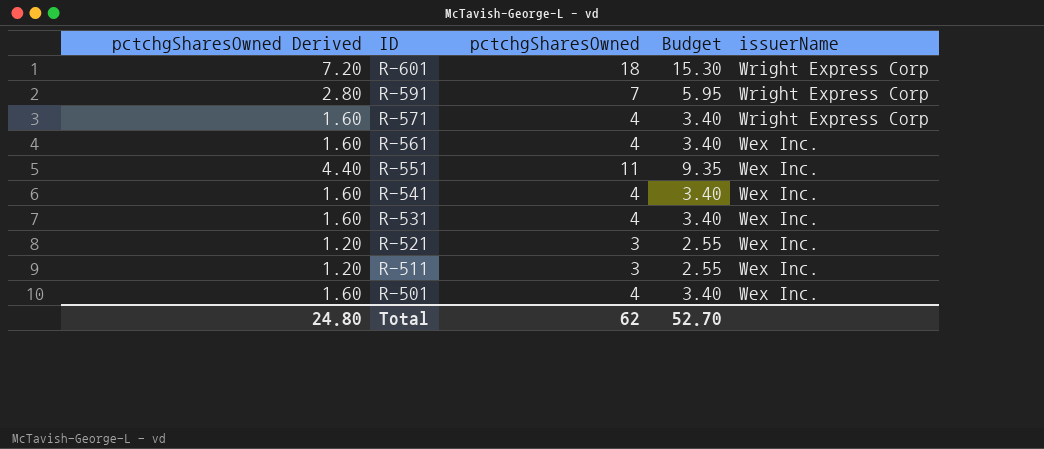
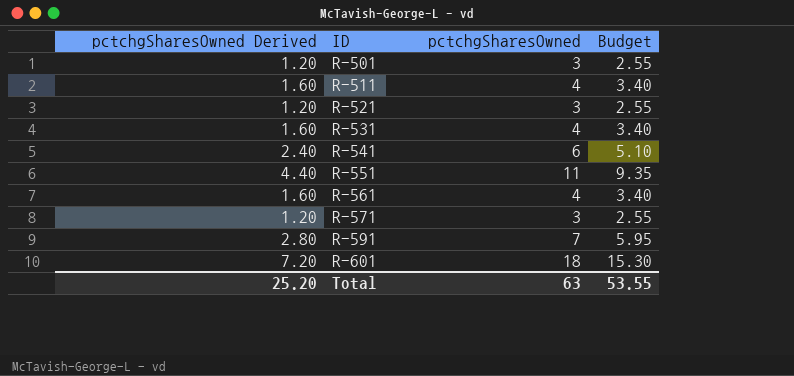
row order: ID descending -> ID ascending
column issuerName | position: 5 -> none
R-501 | pctchgSharesOwned Derived: 1.60 -> 1.20
R-501 | pctchgSharesOwned: 4 -> 3
R-501 | Budget: 3.40 -> 2.55
R-511 | pctchgSharesOwned Derived: 1.20 -> 1.60
R-511 | pctchgSharesOwned: 3 -> 4
R-511 | Budget: 2.55 -> 3.40
R-541 | pctchgSharesOwned Derived: 1.60 -> 2.40
R-541 | pctchgSharesOwned: 4 -> 6
R-541 | Budget: 3.40 -> 5.10
R-571 | pctchgSharesOwned Derived: 1.60 -> 1.20
R-571 | pctchgSharesOwned: 4 -> 3
R-571 | Budget: 3.40 -> 2.55
Total | pctchgSharesOwned Derived: 24.80 -> 25.20
Total | pctchgSharesOwned: 62 -> 63
Total | Budget: 52.70 -> 53.55

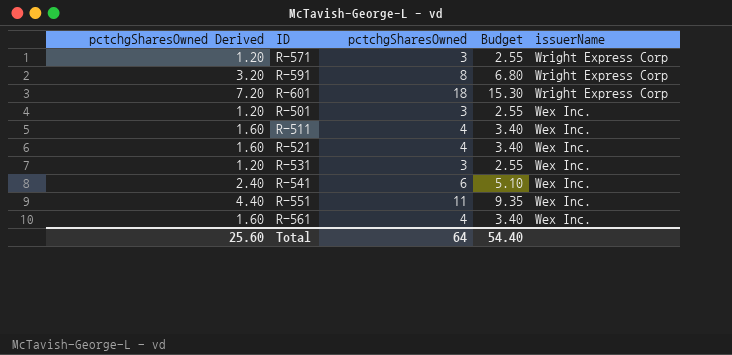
row order: ID ascending -> issuerName descending
column issuerName | position: none -> 5
R-591 | pctchgSharesOwned Derived: 2.80 -> 3.20
R-591 | pctchgSharesOwned: 7 -> 8
R-591 | Budget: 5.95 -> 6.80
R-521 | pctchgSharesOwned Derived: 1.20 -> 1.60
R-521 | pctchgSharesOwned: 3 -> 4
R-521 | Budget: 2.55 -> 3.40
R-531 | pctchgSharesOwned Derived: 1.60 -> 1.20
R-531 | pctchgSharesOwned: 4 -> 3
R-531 | Budget: 3.40 -> 2.55
Total | pctchgSharesOwned Derived: 25.20 -> 25.60
Total | pctchgSharesOwned: 63 -> 64
Total | Budget: 53.55 -> 54.40

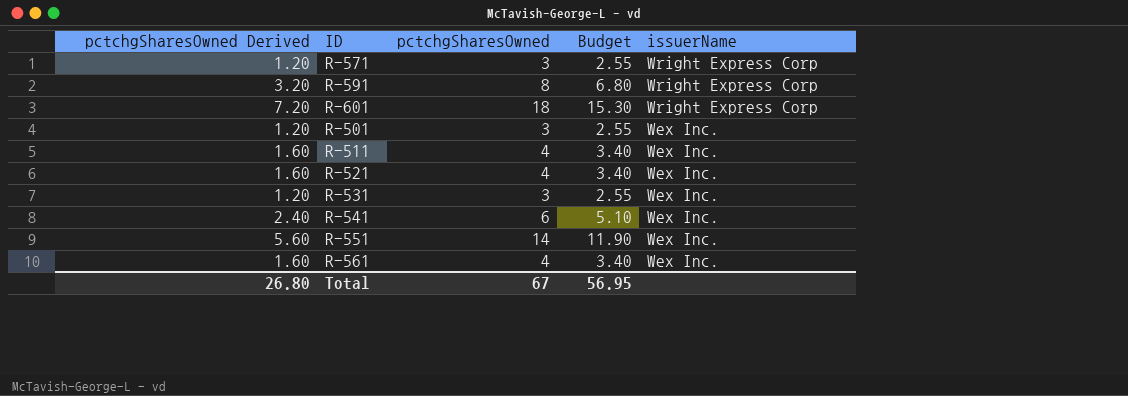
R-551 | pctchgSharesOwned Derived: 4.40 -> 5.60
R-551 | pctchgSharesOwned: 11 -> 14
R-551 | Budget: 9.35 -> 11.90
Total | pctchgSharesOwned Derived: 25.60 -> 26.80
Total | pctchgSharesOwned: 64 -> 67
Total | Budget: 54.40 -> 56.95

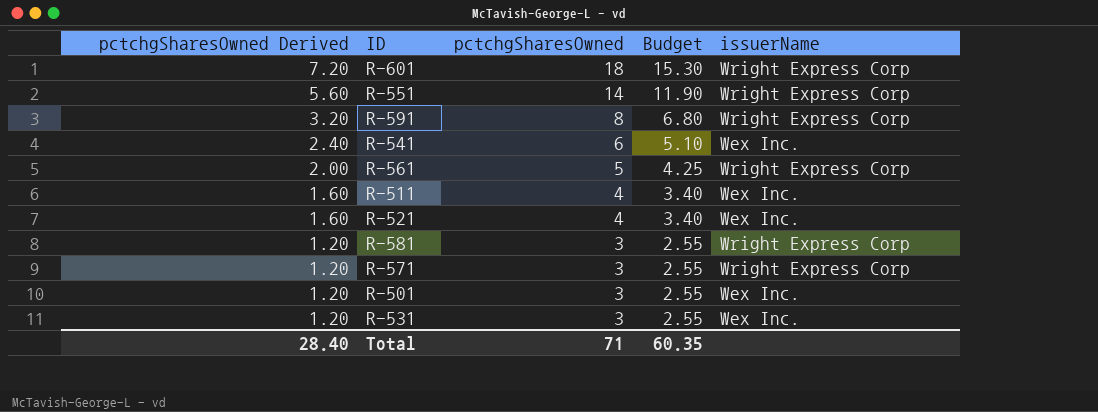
row order: issuerName descending -> pctchgSharesOwned Derived descending
R-551 | issuerName: Wex Inc. -> Wright Express Corp
R-561 | pctchgSharesOwned Derived: 1.60 -> 2.00
R-561 | pctchgSharesOwned: 4 -> 5
R-561 | Budget: 3.40 -> 4.25
R-561 | issuerName: Wex Inc. -> Wright Express Corp
row R-581: none -> 1.20 | 3 | 2.55 | Wright Express Corp
Total | pctchgSharesOwned Derived: 26.80 -> 28.40
Total | pctchgSharesOwned: 67 -> 71
Total | Budget: 56.95 -> 60.35

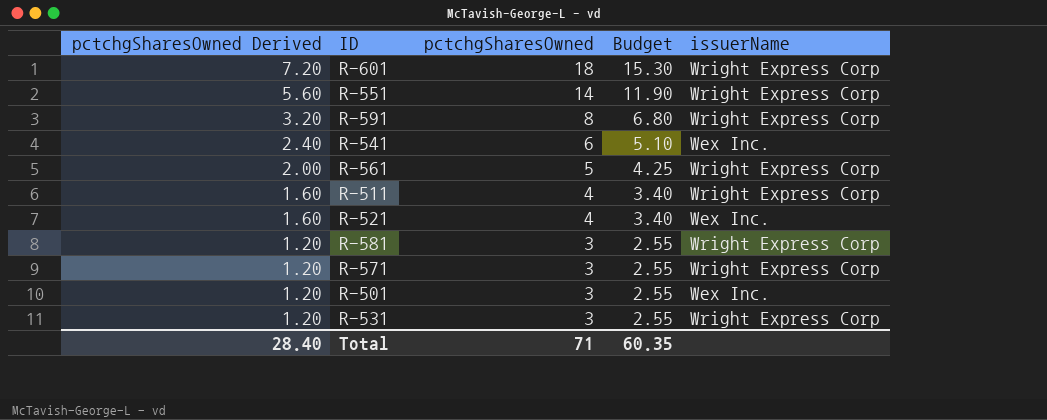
R-511 | issuerName: Wex Inc. -> Wright Express Corp
R-531 | issuerName: Wex Inc. -> Wright Express Corp

